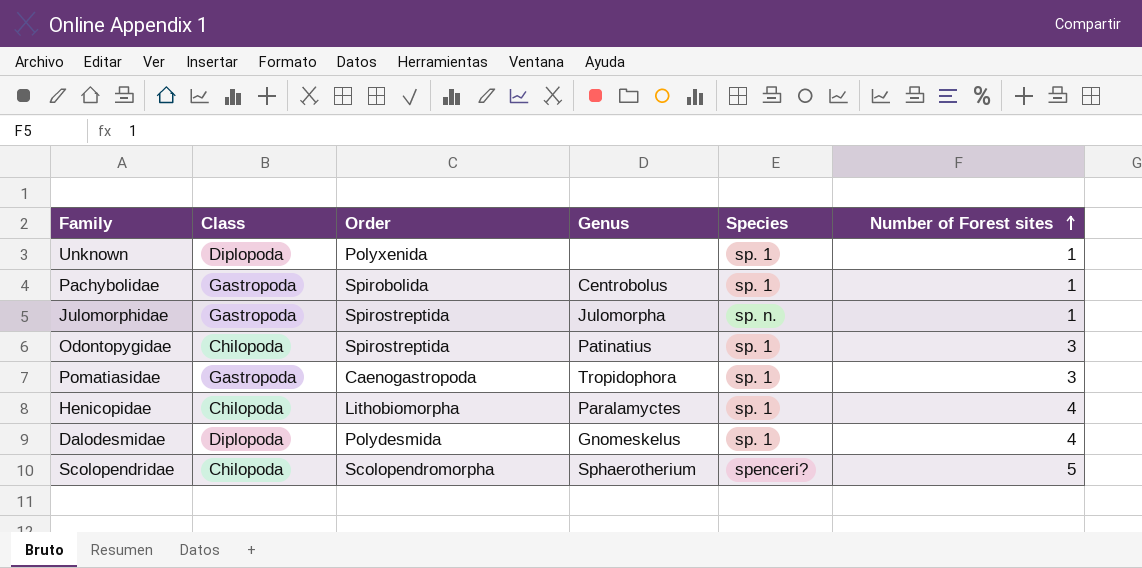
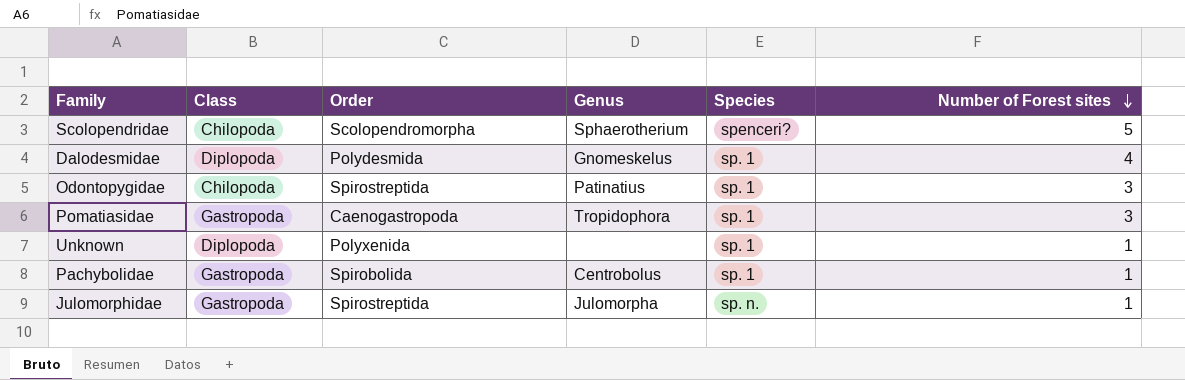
row order: Number of Forest sites ascending -> Number of Forest sites descending
row Henicopidae: Chilopoda | Lithobiomorpha | Paralamyctes | sp. 1 | 4 -> none

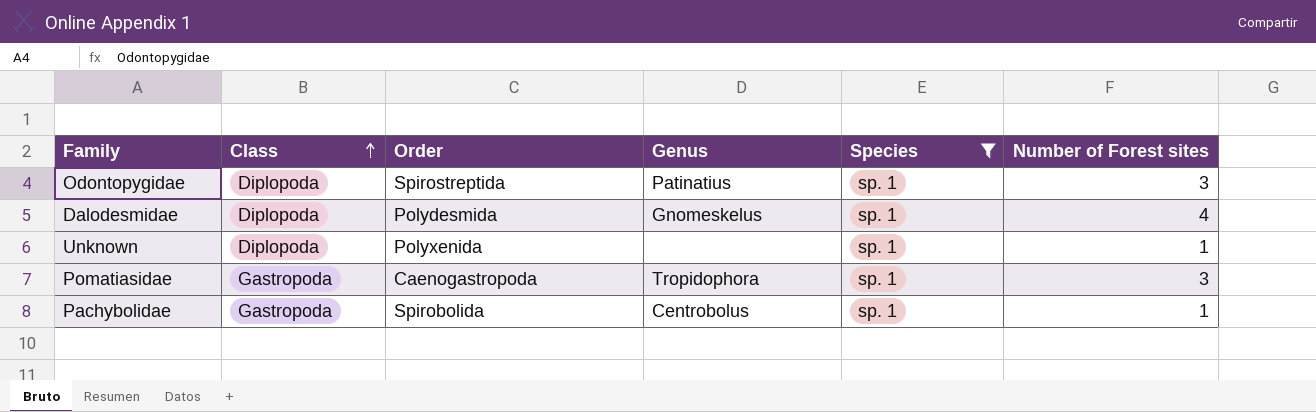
filter: none -> Species = sp. 1
row order: Number of Forest sites descending -> Class ascending
Odontopygidae | Class: Chilopoda -> Diplopoda

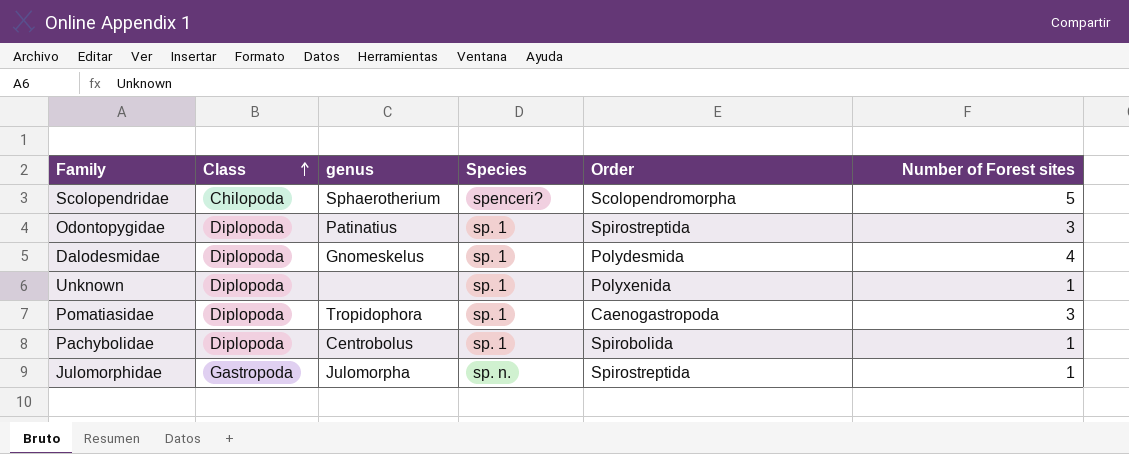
filter: Species = sp. 1 -> none
column name: Genus -> genus
column Order | position: 3 -> 5
Pomatiasidae | Class: Gastropoda -> Diplopoda
Pachybolidae | Class: Gastropoda -> Diplopoda

